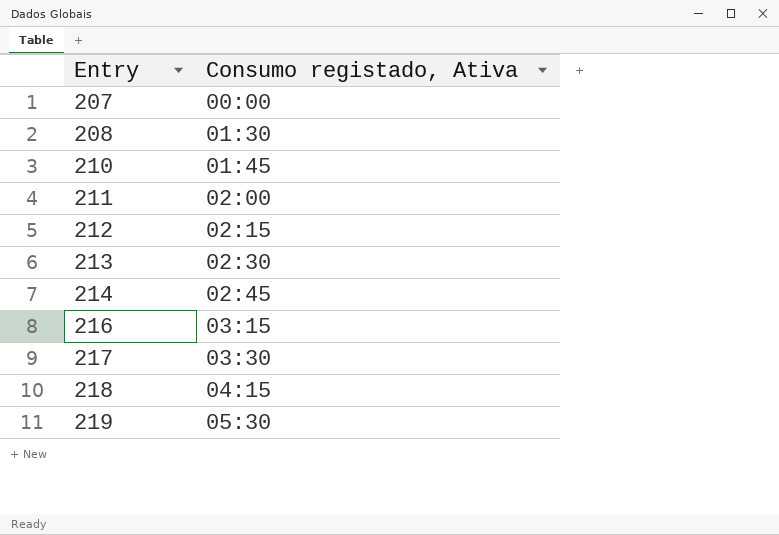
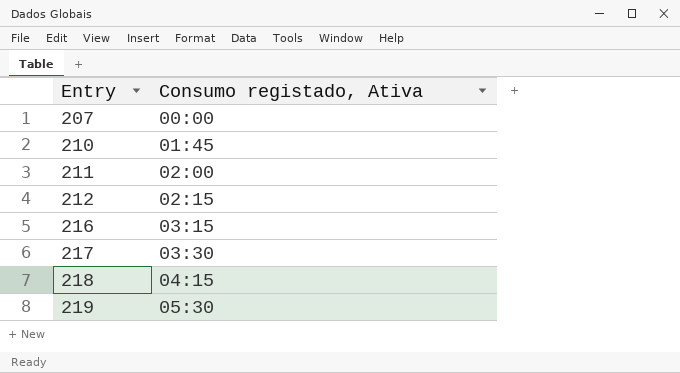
row 208: 01:30 -> none
row 213: 02:30 -> none
row 214: 02:45 -> none

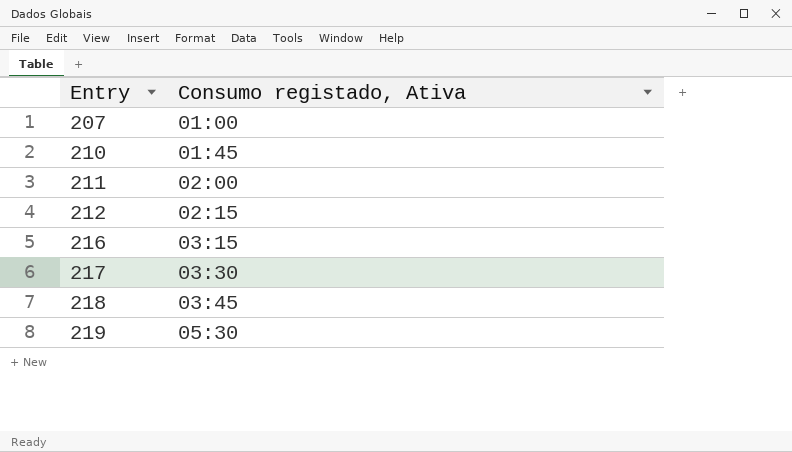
207 | Consumo registado, Ativa: 00:00 -> 01:00
218 | Consumo registado, Ativa: 04:15 -> 03:45

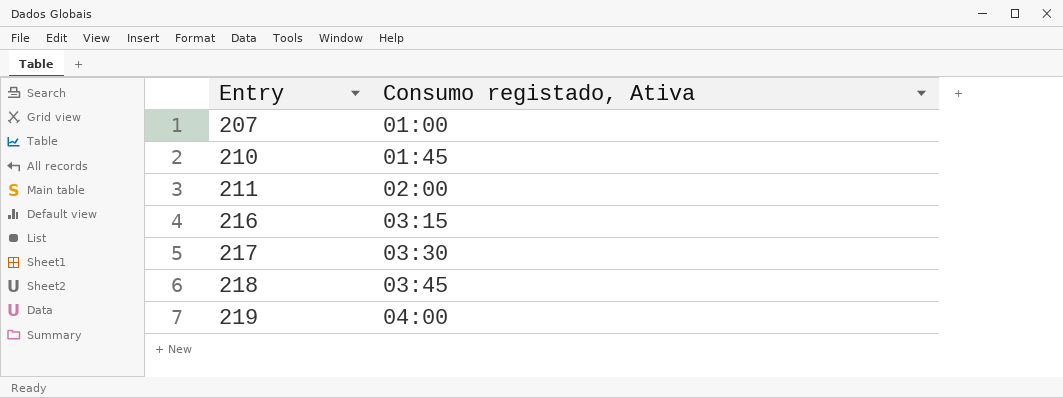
row 212: 02:15 -> none
219 | Consumo registado, Ativa: 05:30 -> 04:00

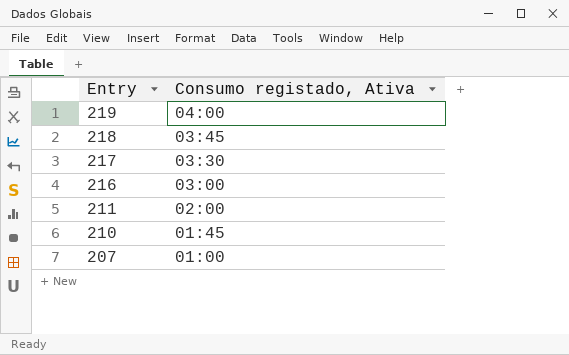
row order: Entry ascending -> Entry descending
216 | Consumo registado, Ativa: 03:15 -> 03:00

